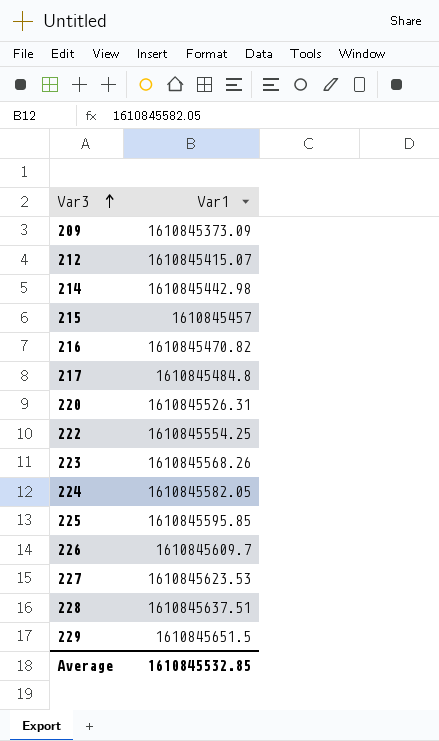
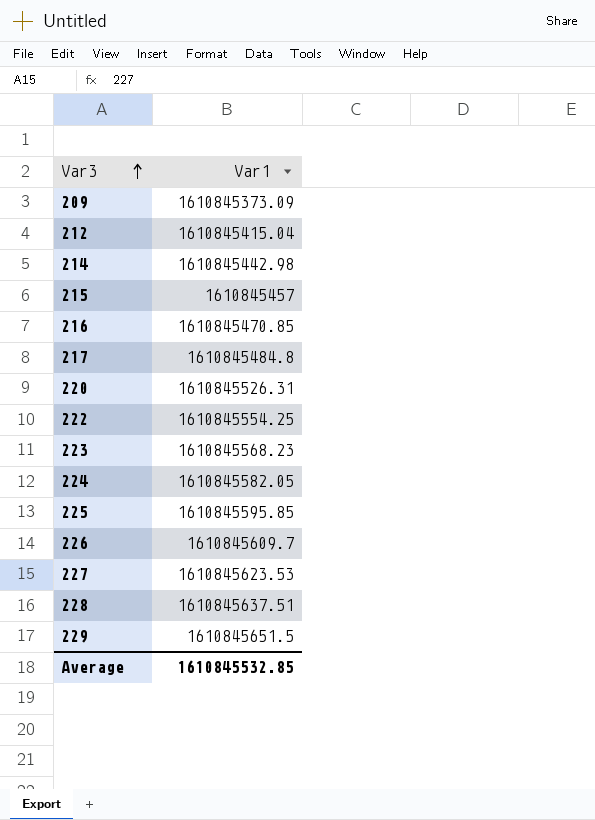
212 | Var1: 1610845415.07 -> 1610845415.04
216 | Var1: 1610845470.82 -> 1610845470.85
223 | Var1: 1610845568.26 -> 1610845568.23

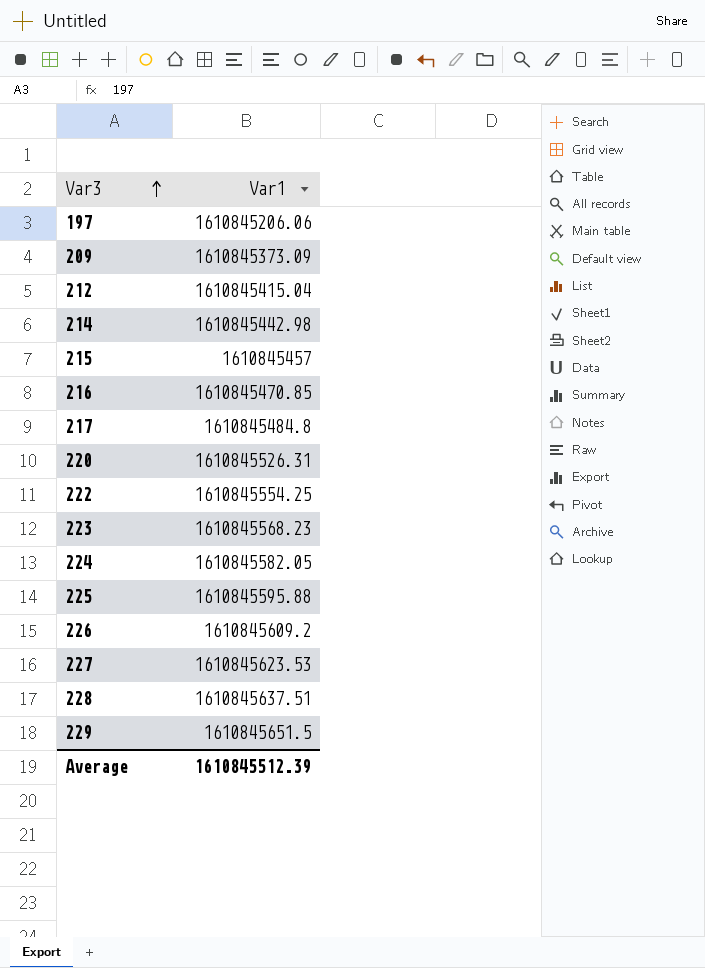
row 197: none -> 1610845206.06
225 | Var1: 1610845595.85 -> 1610845595.88
226 | Var1: 1610845609.7 -> 1610845609.2
Average | Var1: 1610845532.85 -> 1610845512.39

